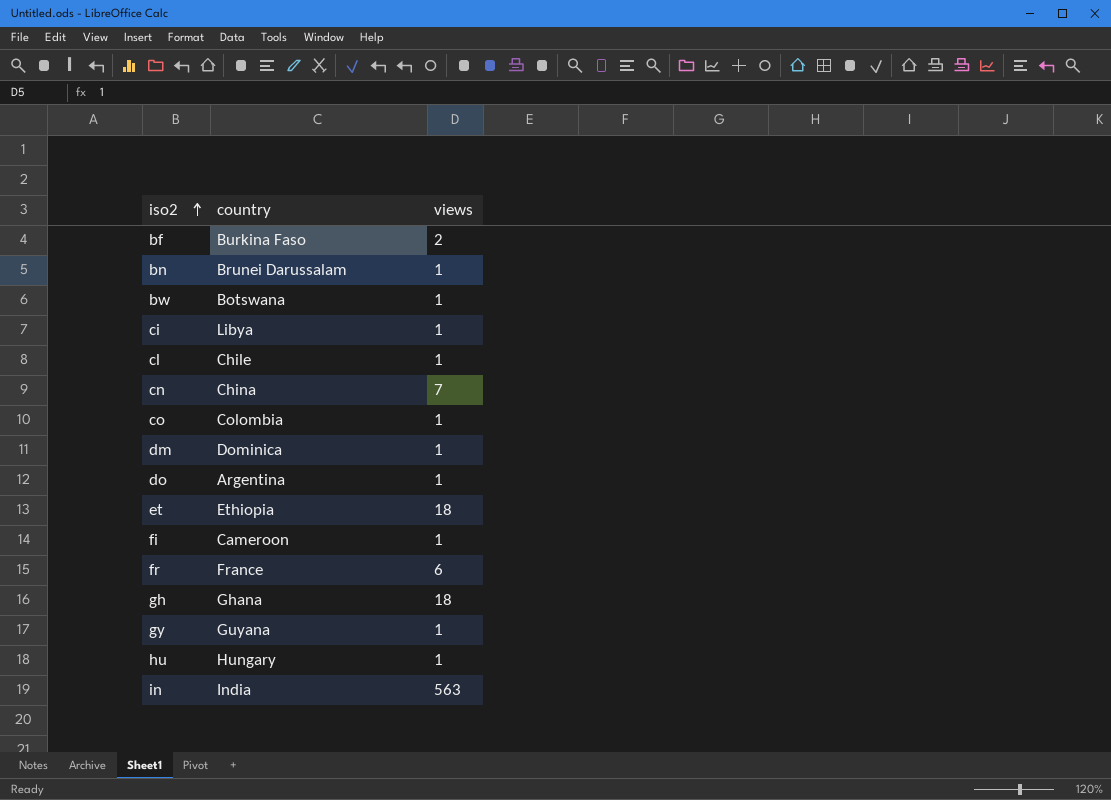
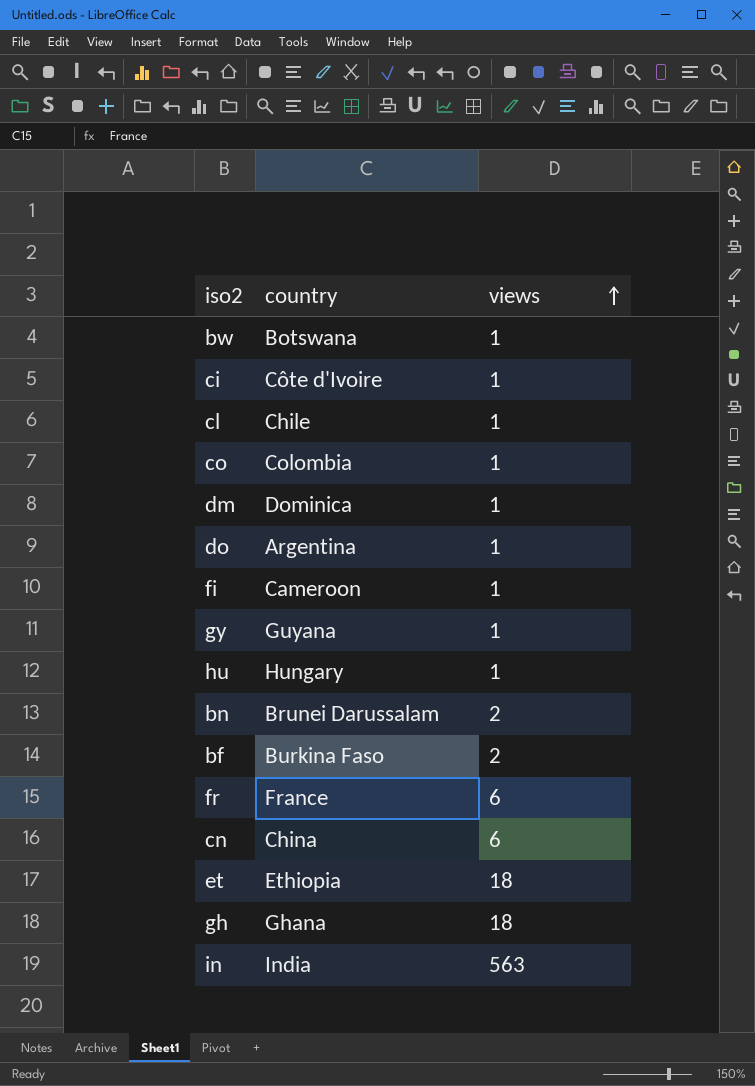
row order: iso2 ascending -> views ascending
ci | country: Libya -> Côte d'Ivoire
bn | views: 1 -> 2
cn | views: 7 -> 6

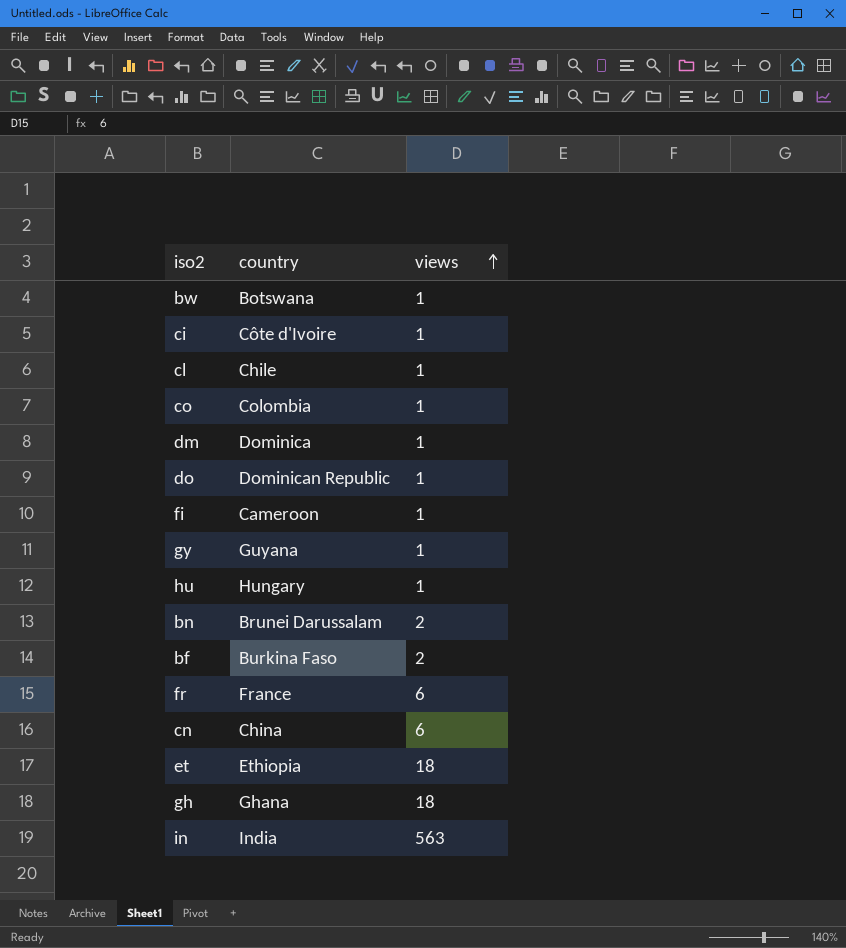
do | country: Argentina -> Dominican Republic

